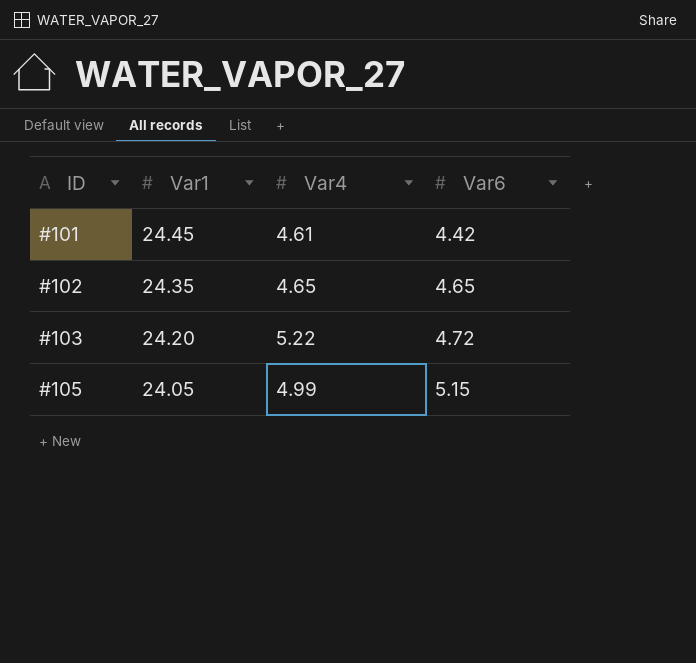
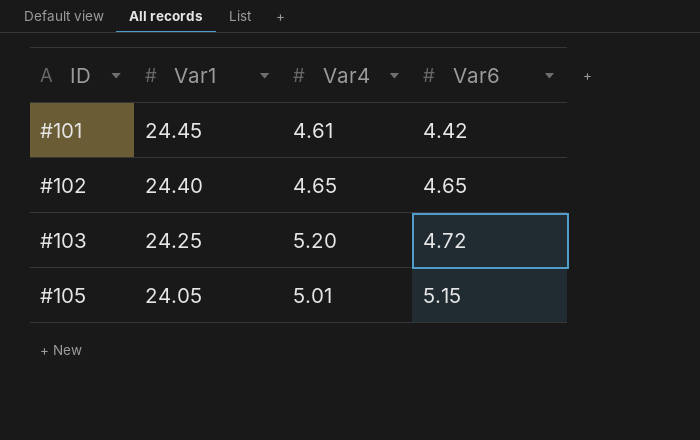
#102 | Var1: 24.35 -> 24.40
#103 | Var1: 24.20 -> 24.25
#103 | Var4: 5.22 -> 5.20
#105 | Var4: 4.99 -> 5.01

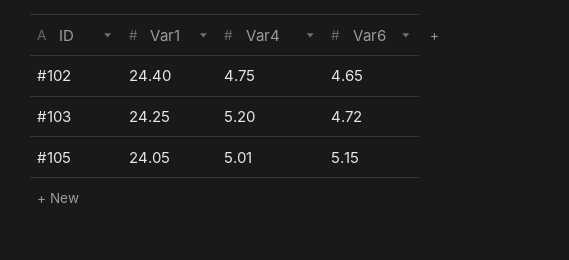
row #101: 24.45 | 4.61 | 4.42 -> none
#102 | Var4: 4.65 -> 4.75

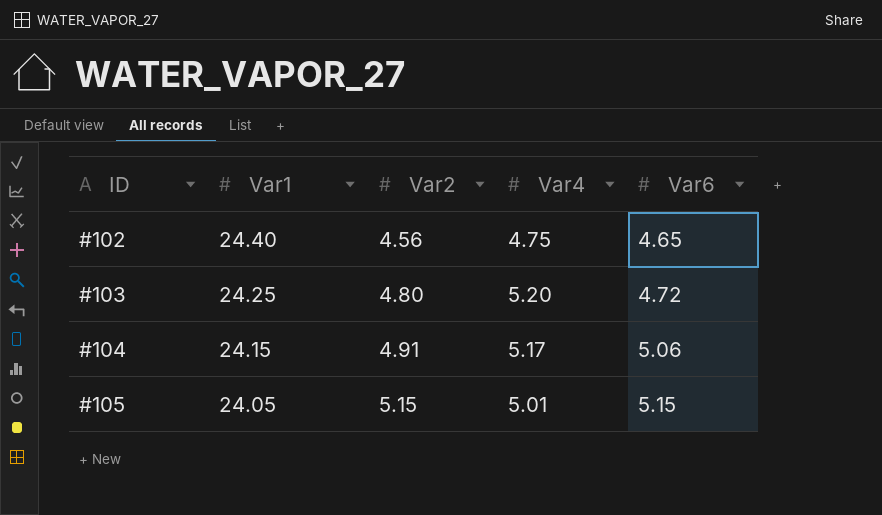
column Var2 | position: none -> 3
row #104: none -> 24.15 | 4.91 | 5.17 | 5.06

